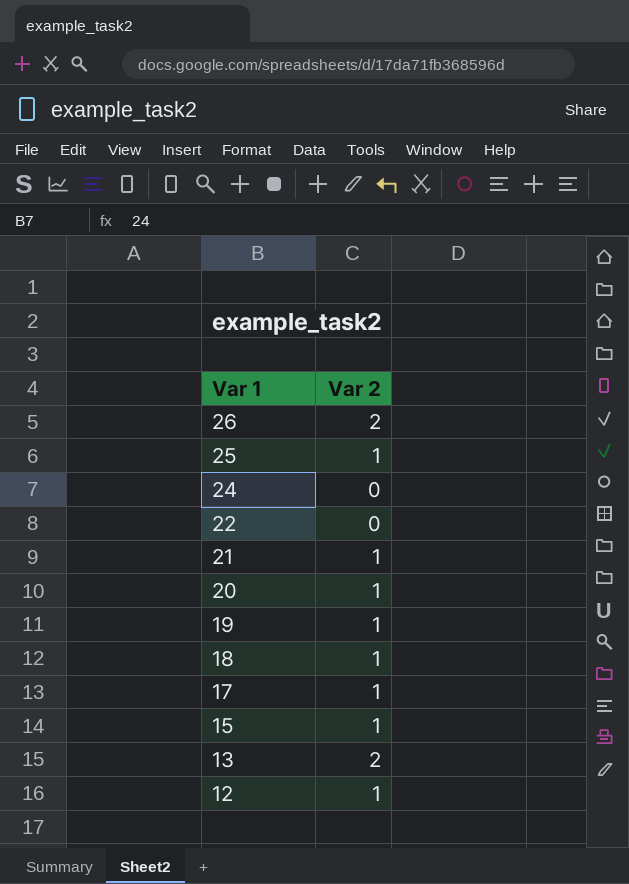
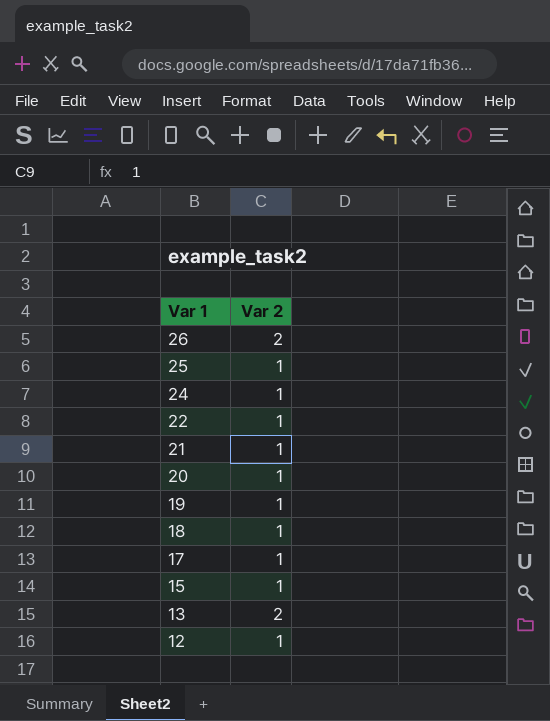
24 | Var 2: 0 -> 1
22 | Var 2: 0 -> 1

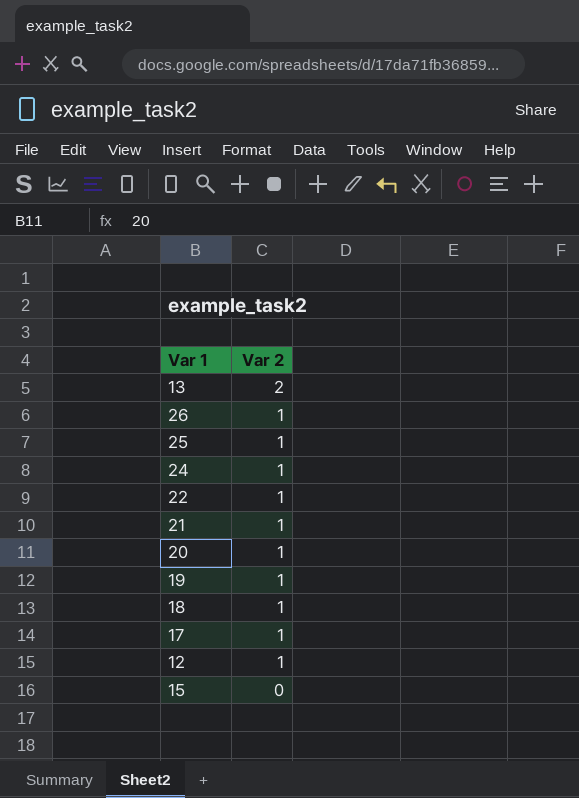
row order: Var 1 descending -> Var 2 descending
26 | Var 2: 2 -> 1
15 | Var 2: 1 -> 0

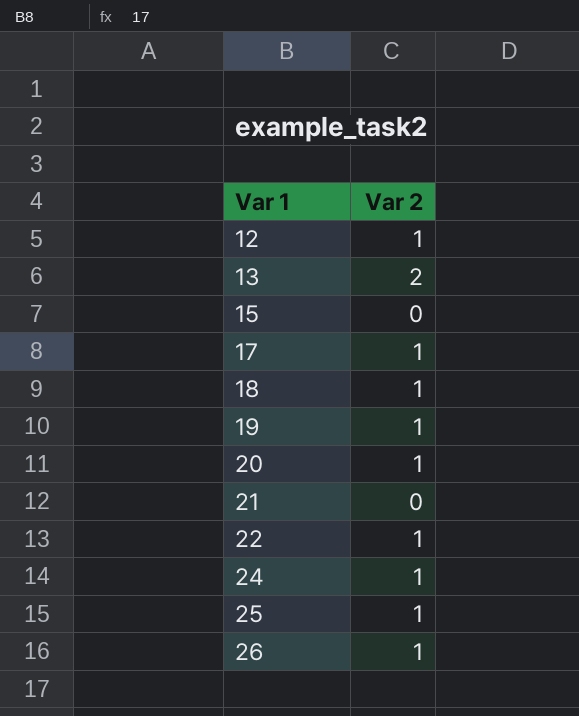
row order: Var 2 descending -> Var 1 ascending
21 | Var 2: 1 -> 0

